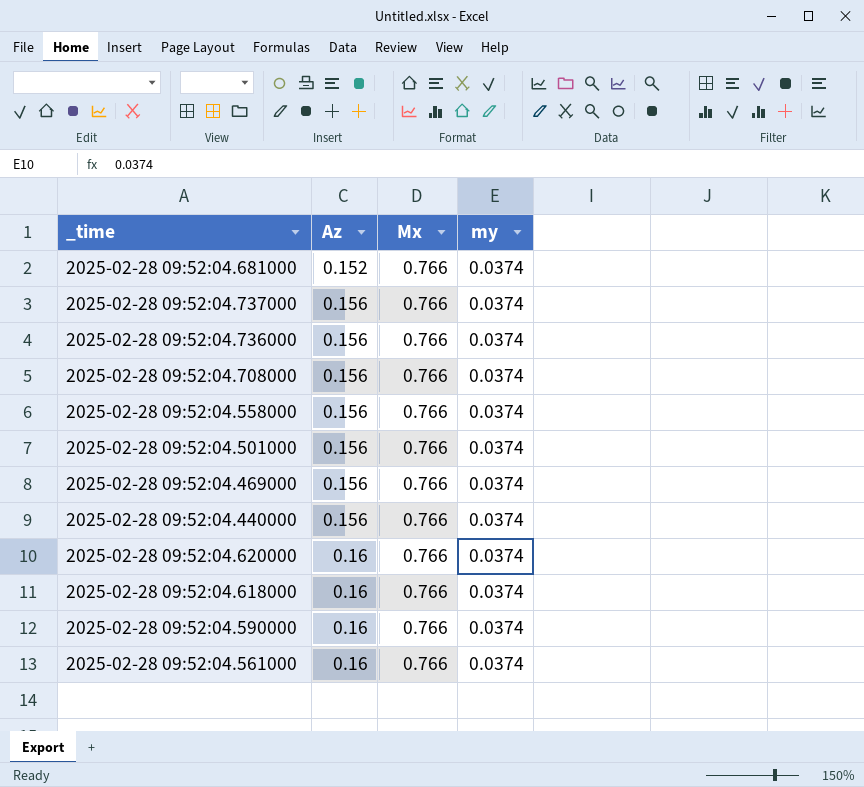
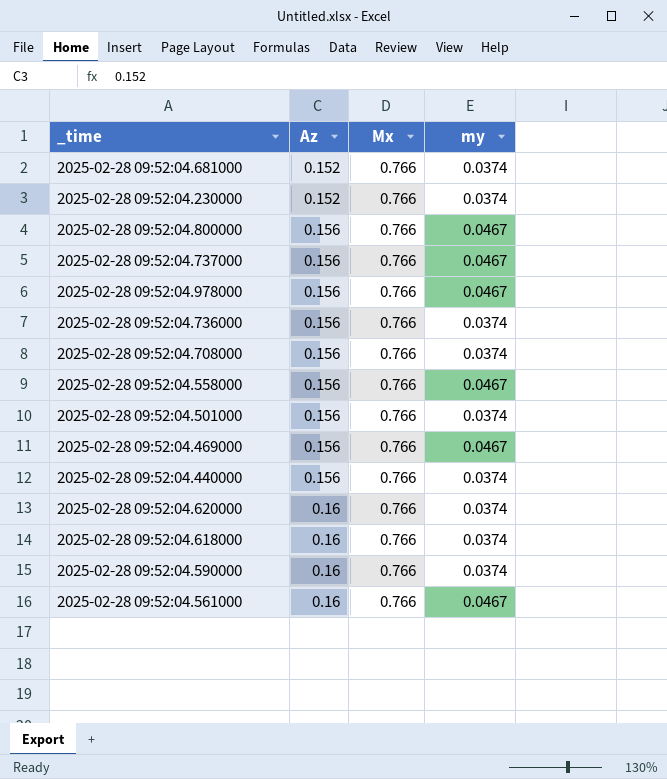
row 2025-02-28 09:52:04.230000: none -> 0.152 | 0.766 | 0.0374
row 2025-02-28 09:52:04.800000: none -> 0.156 | 0.766 | 0.0467
2025-02-28 09:52:04.737000 | my: 0.0374 -> 0.0467
row 2025-02-28 09:52:04.978000: none -> 0.156 | 0.766 | 0.0467
2025-02-28 09:52:04.558000 | my: 0.0374 -> 0.0467
2025-02-28 09:52:04.469000 | my: 0.0374 -> 0.0467
2025-02-28 09:52:04.561000 | my: 0.0374 -> 0.0467

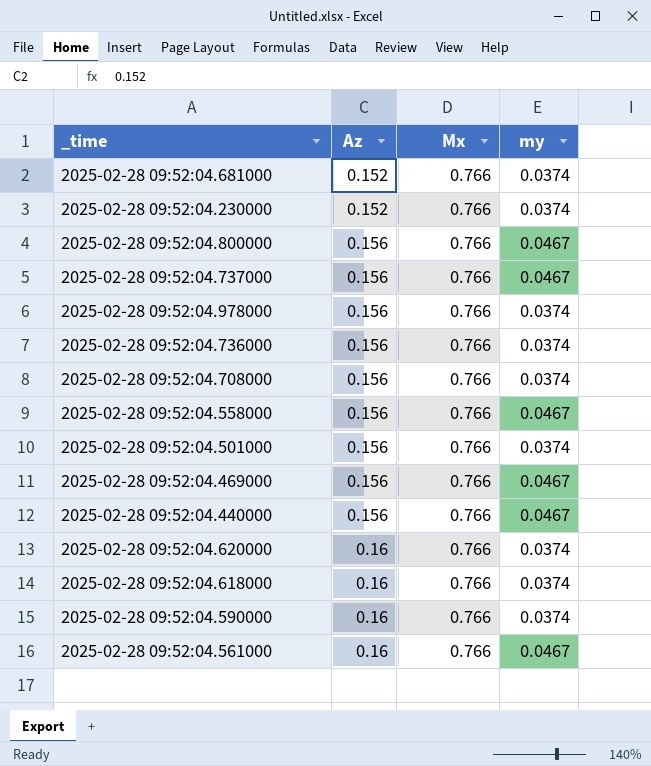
2025-02-28 09:52:04.978000 | my: 0.0467 -> 0.0374
2025-02-28 09:52:04.440000 | my: 0.0374 -> 0.0467

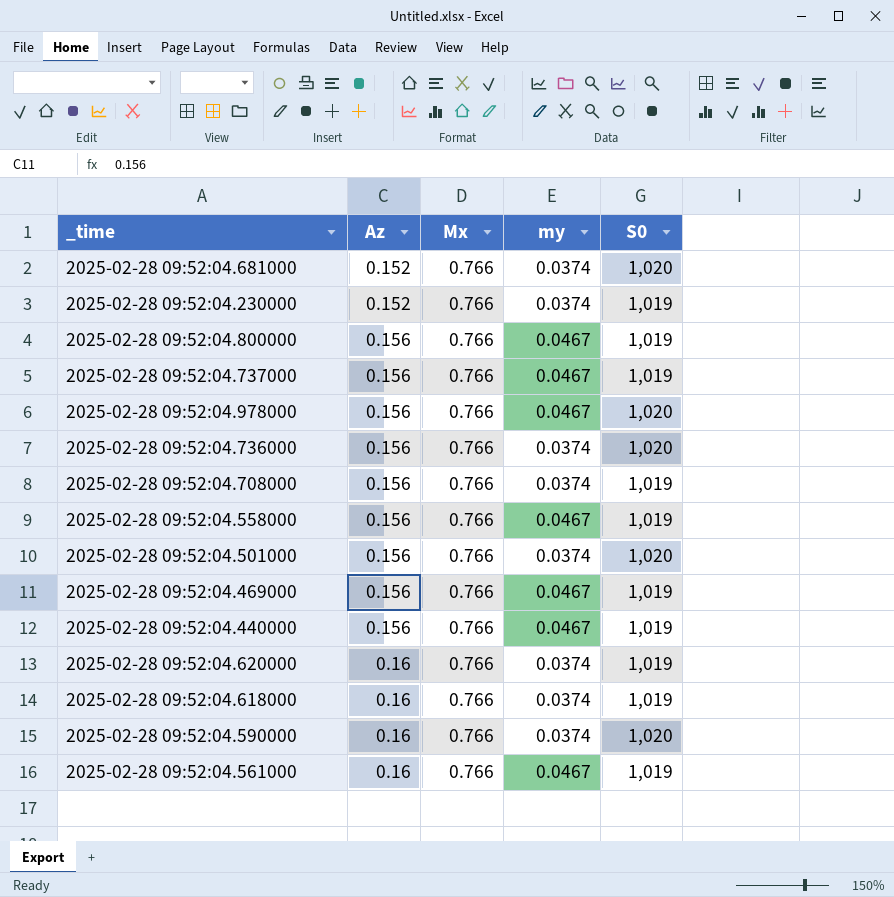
column S0 | position: none -> 5
2025-02-28 09:52:04.978000 | my: 0.0374 -> 0.0467

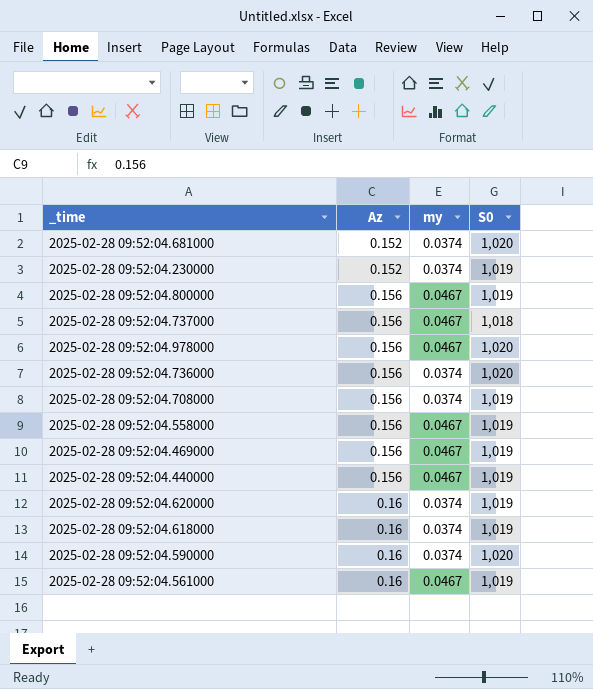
column Mx | position: 3 -> none
row 2025-02-28 09:52:04.501000: 0.156 | 0.766 | 0.0374 | 1,020 -> none
2025-02-28 09:52:04.737000 | S0: 1,019 -> 1,018

